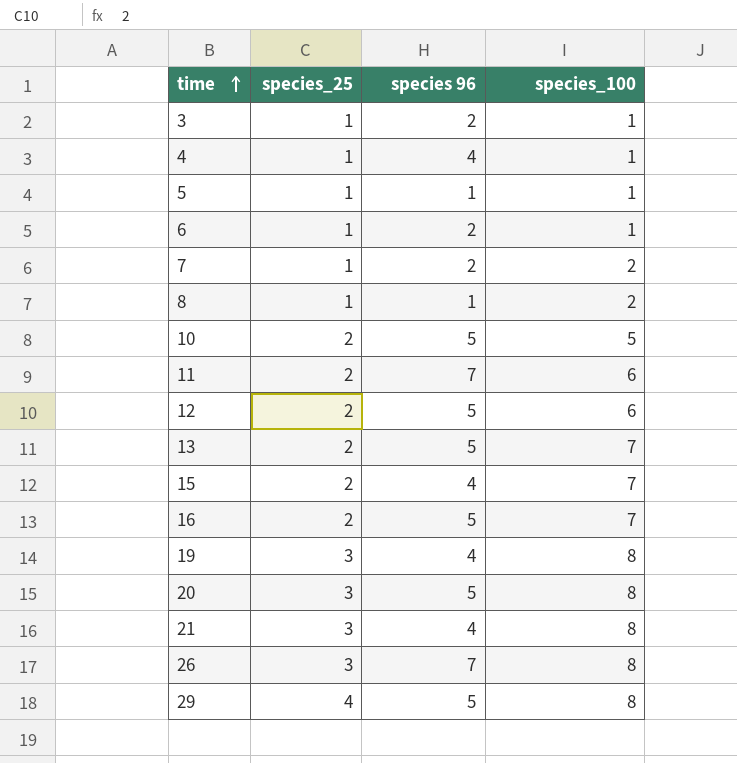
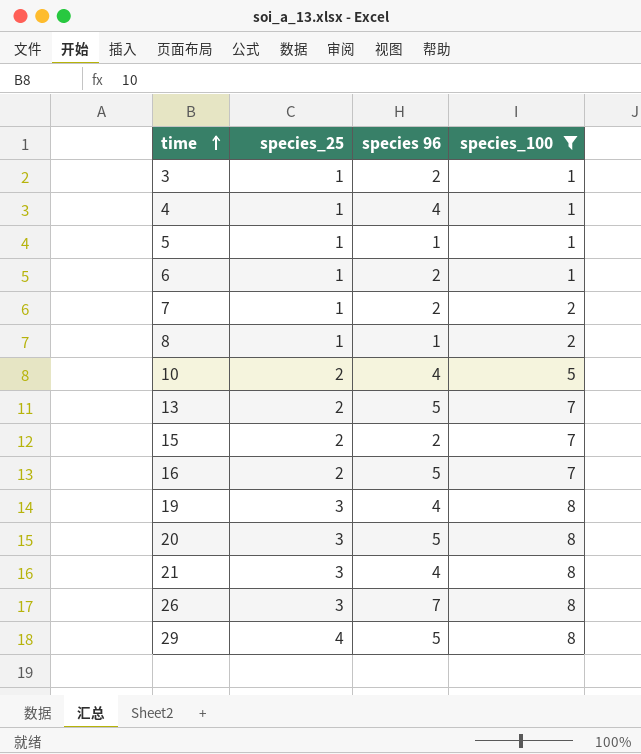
filter: none -> species_100 != 6
10 | species 96: 5 -> 4
15 | species 96: 4 -> 2

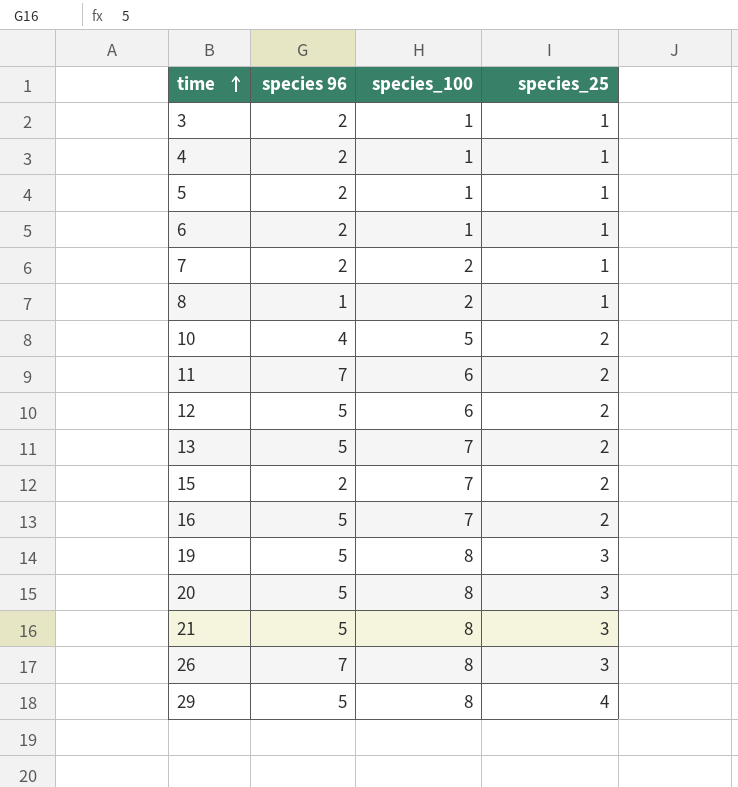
filter: species_100 != 6 -> none
column species_25 | position: 2 -> 4
4 | species 96: 4 -> 2
5 | species 96: 1 -> 2
19 | species 96: 4 -> 5
21 | species 96: 4 -> 5

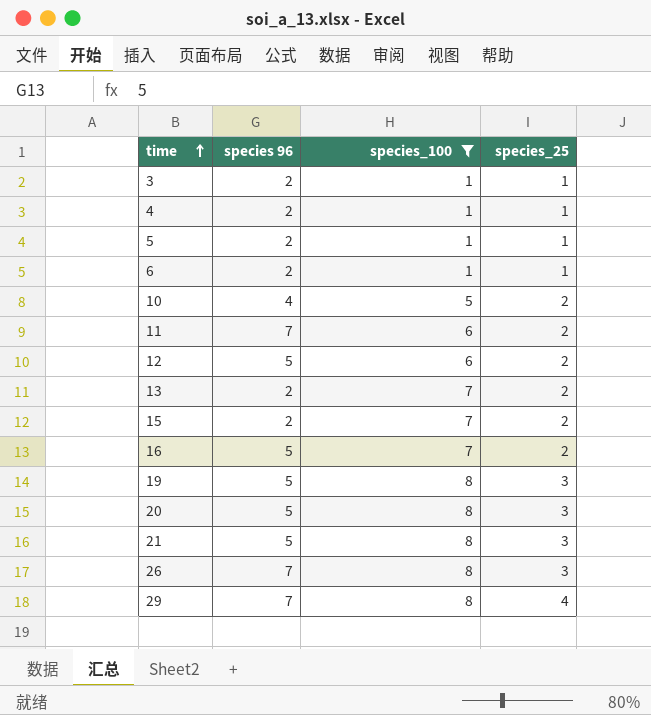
filter: none -> species_100 != 2
13 | species 96: 5 -> 2
29 | species 96: 5 -> 7

